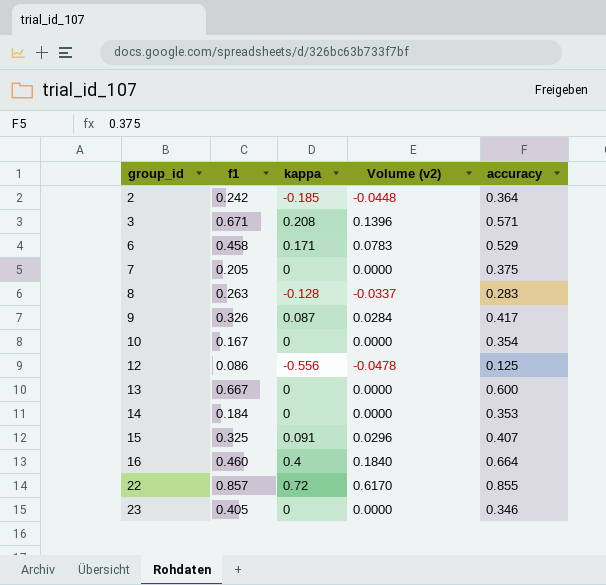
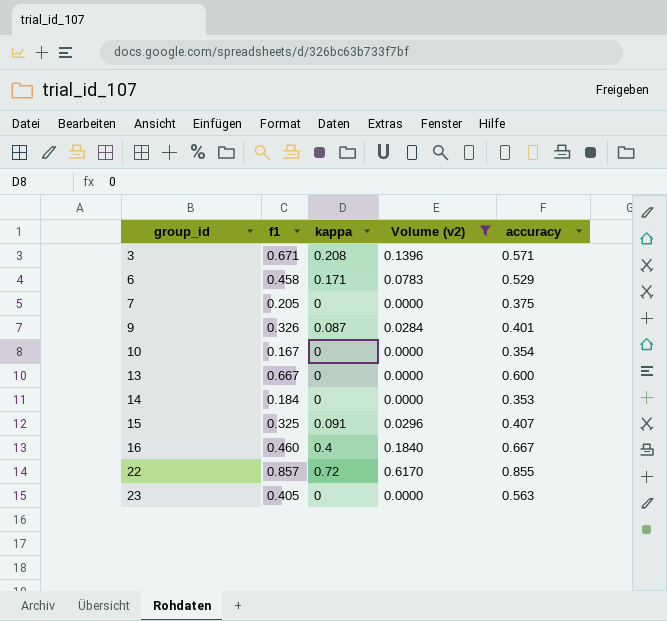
filter: none -> Volume (v2) >= 0.0000
9 | accuracy: 0.417 -> 0.401
16 | accuracy: 0.664 -> 0.667
23 | accuracy: 0.346 -> 0.563

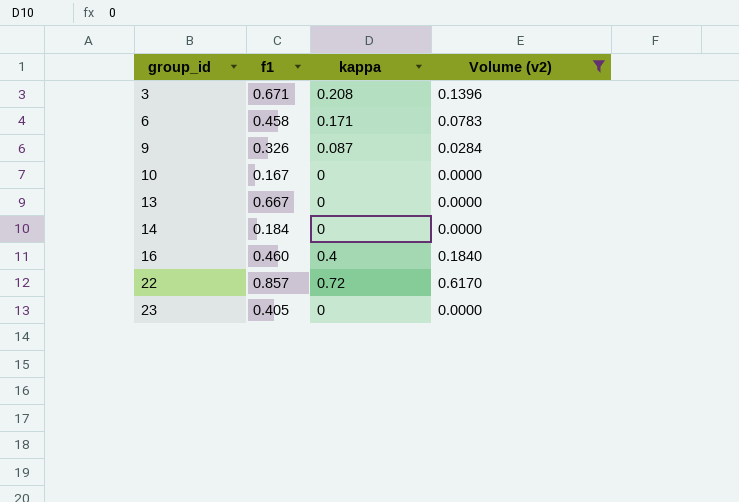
column accuracy | position: 5 -> none
row 7: 0.205 | 0 | 0.0000 | 0.375 -> none
row 15: 0.325 | 0.091 | 0.0296 | 0.407 -> none

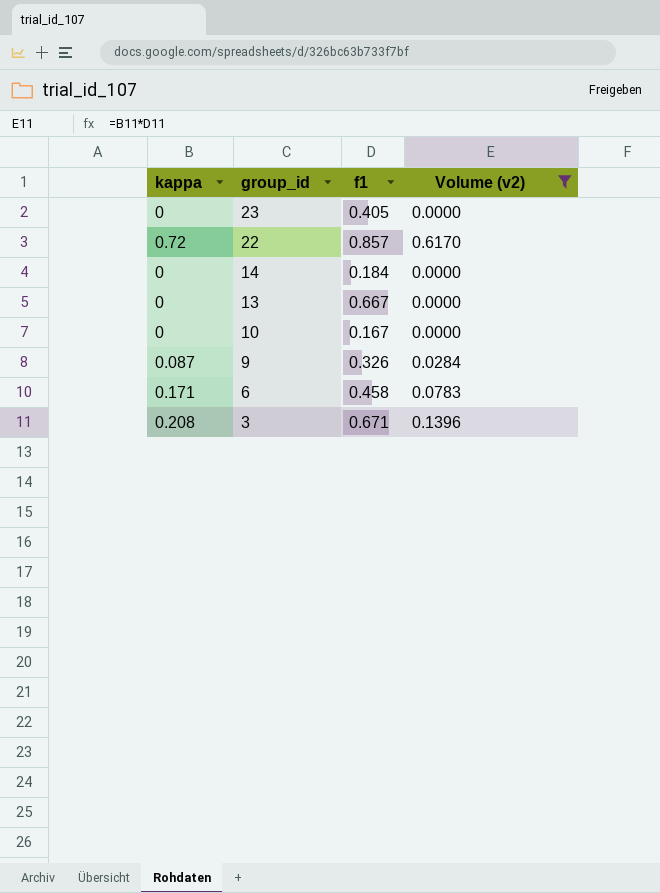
row order: group_id ascending -> group_id descending
column kappa | position: 3 -> 1
row 16: 0.460 | 0.4 | 0.1840 -> none

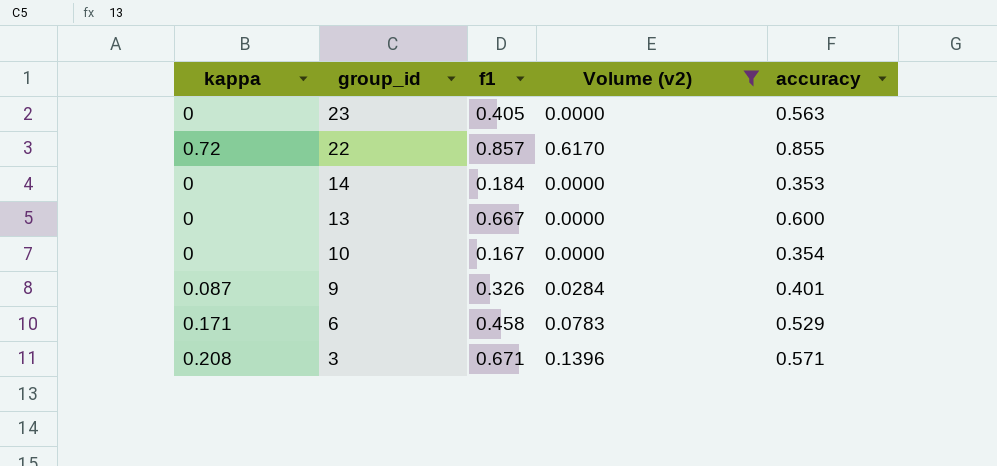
column accuracy | position: none -> 5

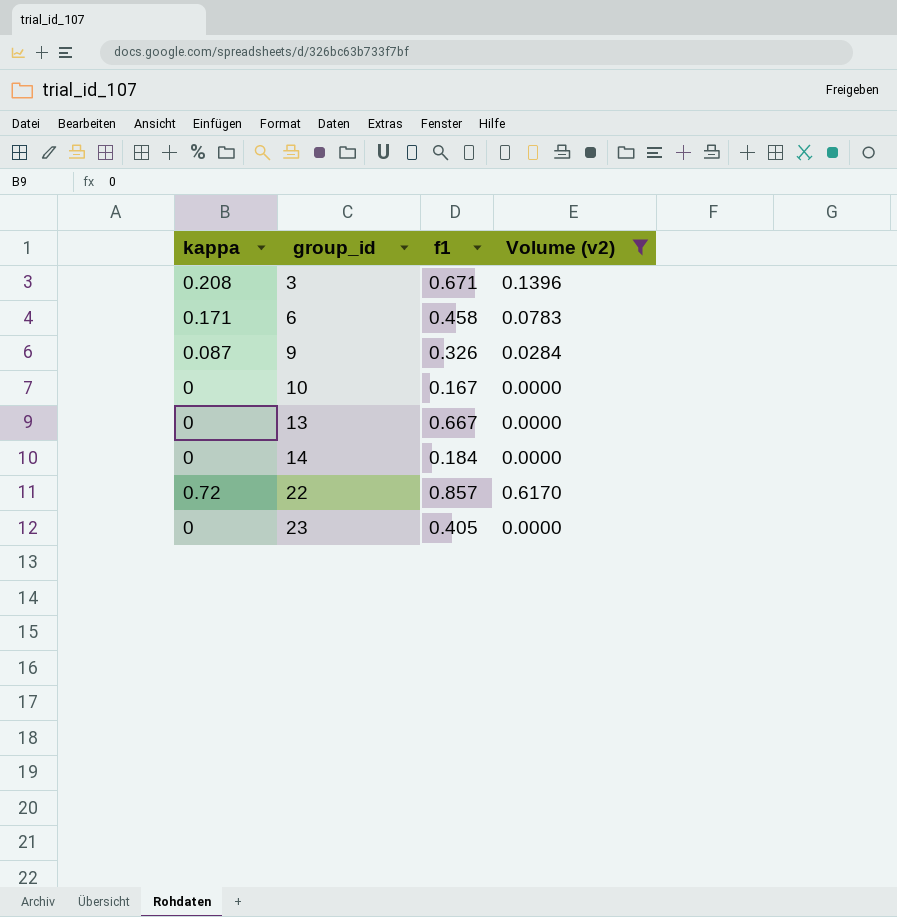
row order: group_id descending -> group_id ascending
column accuracy | position: 5 -> none

